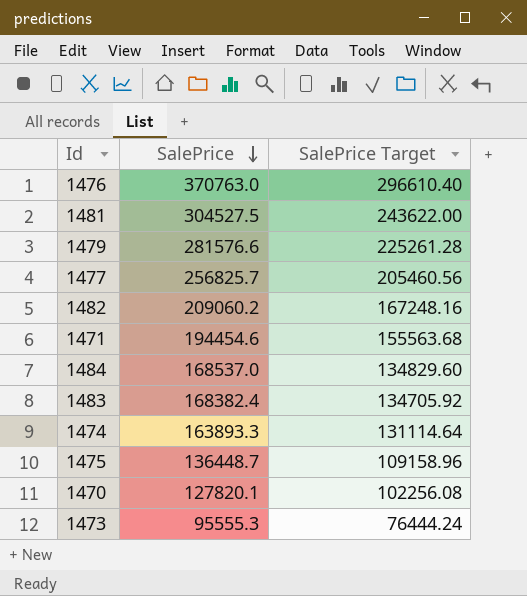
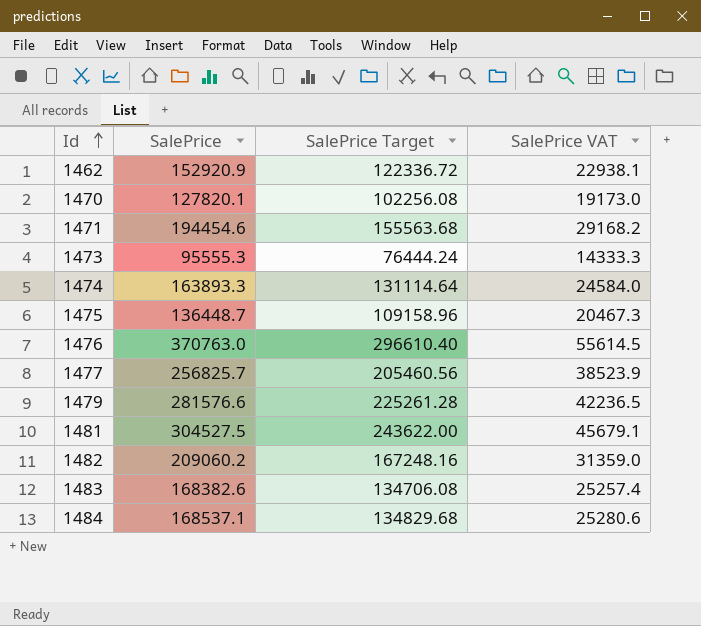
row order: SalePrice descending -> Id ascending
column SalePrice VAT | formula: none -> [SalePrice] * 0.15
row 1462: none -> 152920.9 | 122336.72 | 22938.1
1483 | SalePrice: 168382.4 -> 168382.6
1483 | SalePrice Target: 134705.92 -> 134706.08
1484 | SalePrice: 168537.0 -> 168537.1
1484 | SalePrice Target: 134829.60 -> 134829.68

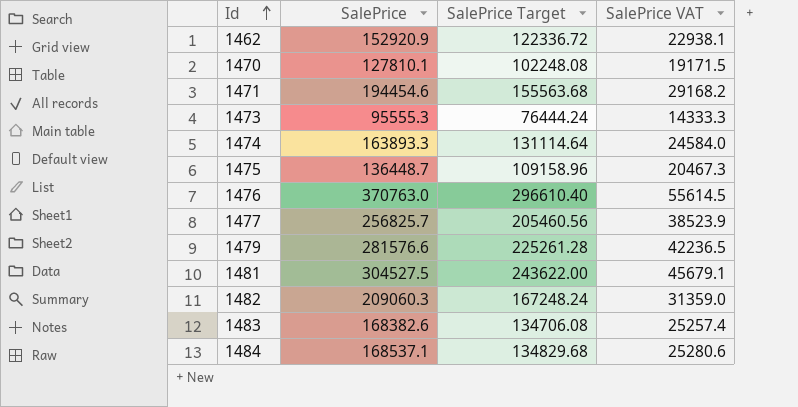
1470 | SalePrice: 127820.1 -> 127810.1
1470 | SalePrice Target: 102256.08 -> 102248.08
1470 | SalePrice VAT: 19173.0 -> 19171.5
1482 | SalePrice: 209060.2 -> 209060.3
1482 | SalePrice Target: 167248.16 -> 167248.24

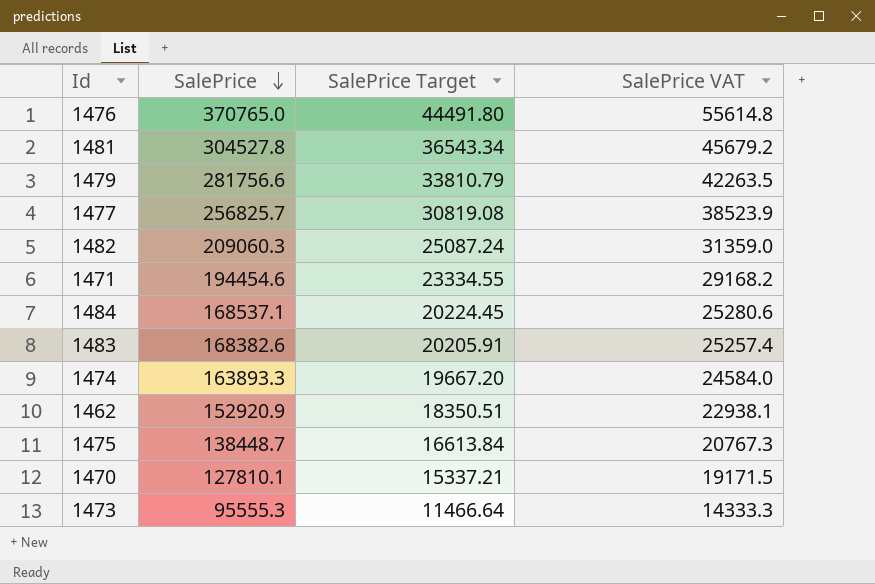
row order: Id ascending -> SalePrice descending
column SalePrice Target | formula: [SalePrice] * 0.8 -> [SalePrice] * 0.12
1476 | SalePrice: 370763.0 -> 370765.0
1476 | SalePrice VAT: 55614.5 -> 55614.8
1481 | SalePrice: 304527.5 -> 304527.8
1481 | SalePrice VAT: 45679.1 -> 45679.2
1479 | SalePrice: 281576.6 -> 281756.6
1479 | SalePrice VAT: 42236.5 -> 42263.5
1475 | SalePrice: 136448.7 -> 138448.7
1475 | SalePrice VAT: 20467.3 -> 20767.3

